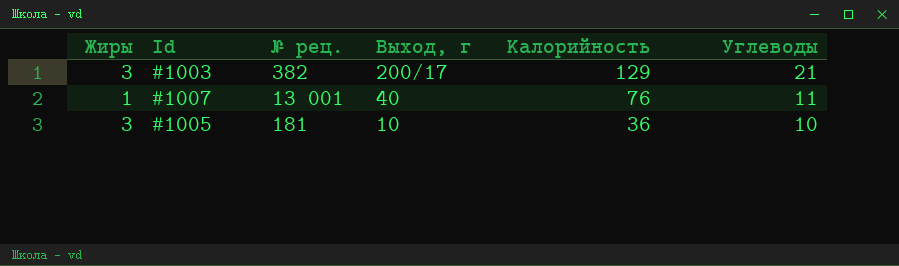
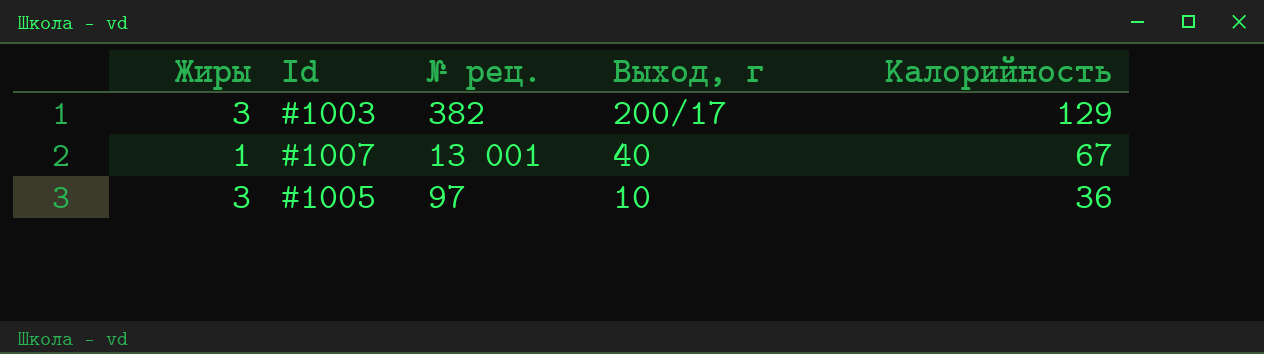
column Углеводы | position: 6 -> none
#1007 | Калорийность: 76 -> 67
#1005 | № рец.: 181 -> 97

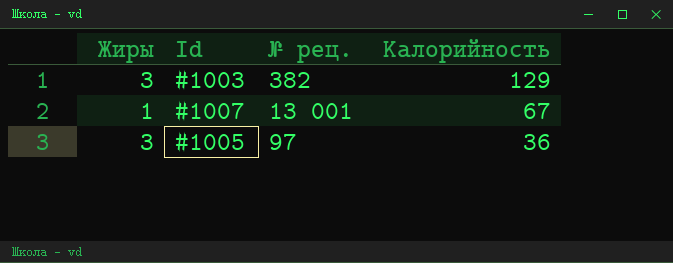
column Выход, г | position: 4 -> none

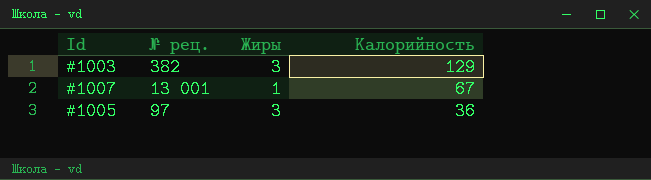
column Жиры | position: 1 -> 3

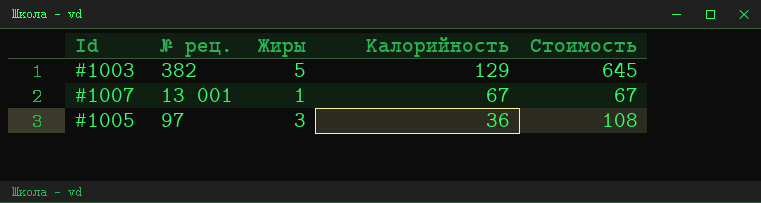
column Стоимость | formula: none -> [Жиры] * [Калорийность]
#1003 | Жиры: 3 -> 5

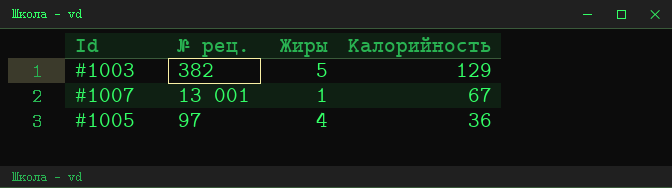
column Стоимость | formula: [Жиры] * [Калорийность] -> none
#1005 | Жиры: 3 -> 4

